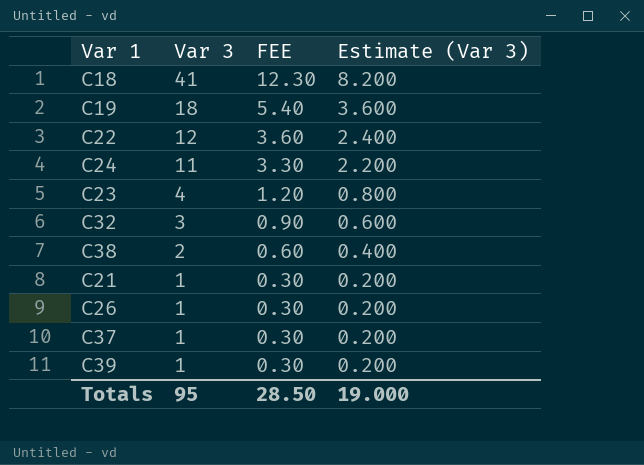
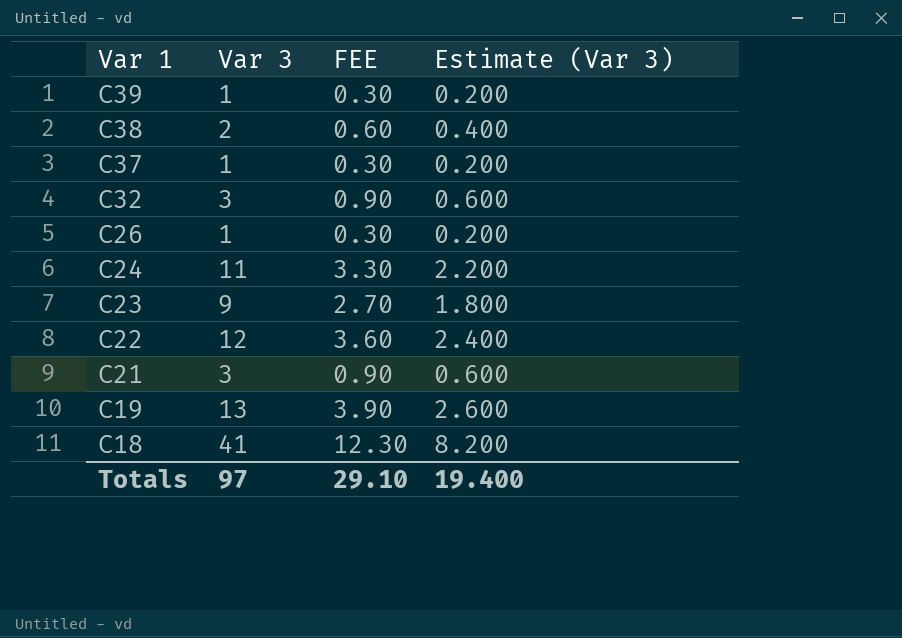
row order: Var 3 descending -> Var 1 descending
C23 | Var 3: 4 -> 9
C23 | FEE: 1.20 -> 2.70
C23 | Estimate (Var 3): 0.800 -> 1.800
C21 | Var 3: 1 -> 3
C21 | FEE: 0.30 -> 0.90
C21 | Estimate (Var 3): 0.200 -> 0.600
C19 | Var 3: 18 -> 13
C19 | FEE: 5.40 -> 3.90
C19 | Estimate (Var 3): 3.600 -> 2.600
Totals | Var 3: 95 -> 97
Totals | FEE: 28.50 -> 29.10
Totals | Estimate (Var 3): 19.000 -> 19.400

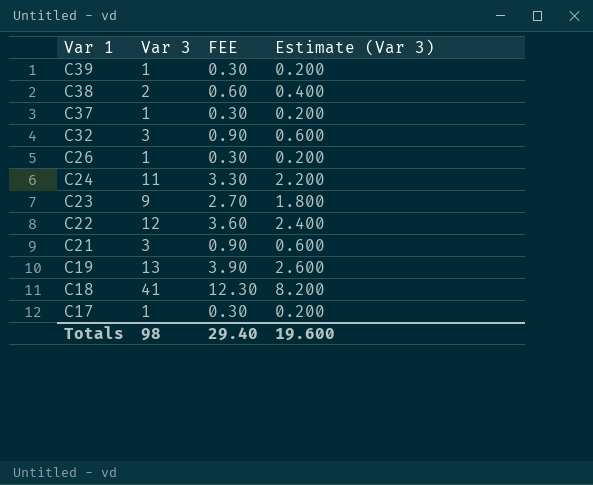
row C17: none -> 1 | 0.30 | 0.200
Totals | Var 3: 97 -> 98
Totals | FEE: 29.10 -> 29.40
Totals | Estimate (Var 3): 19.400 -> 19.600

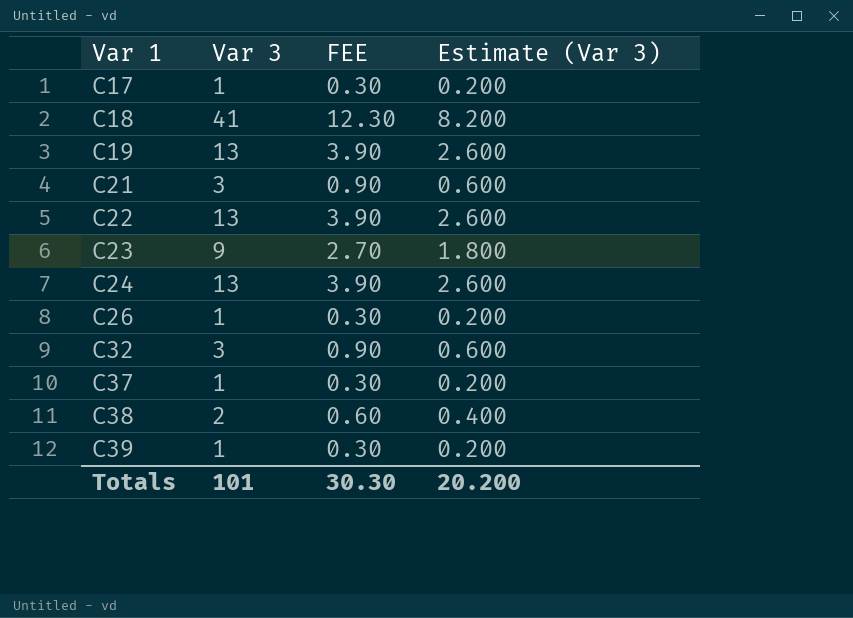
row order: Var 1 descending -> Var 1 ascending
C22 | Var 3: 12 -> 13
C22 | FEE: 3.60 -> 3.90
C22 | Estimate (Var 3): 2.400 -> 2.600
C24 | Var 3: 11 -> 13
C24 | FEE: 3.30 -> 3.90
C24 | Estimate (Var 3): 2.200 -> 2.600
Totals | Var 3: 98 -> 101
Totals | FEE: 29.40 -> 30.30
Totals | Estimate (Var 3): 19.600 -> 20.200

